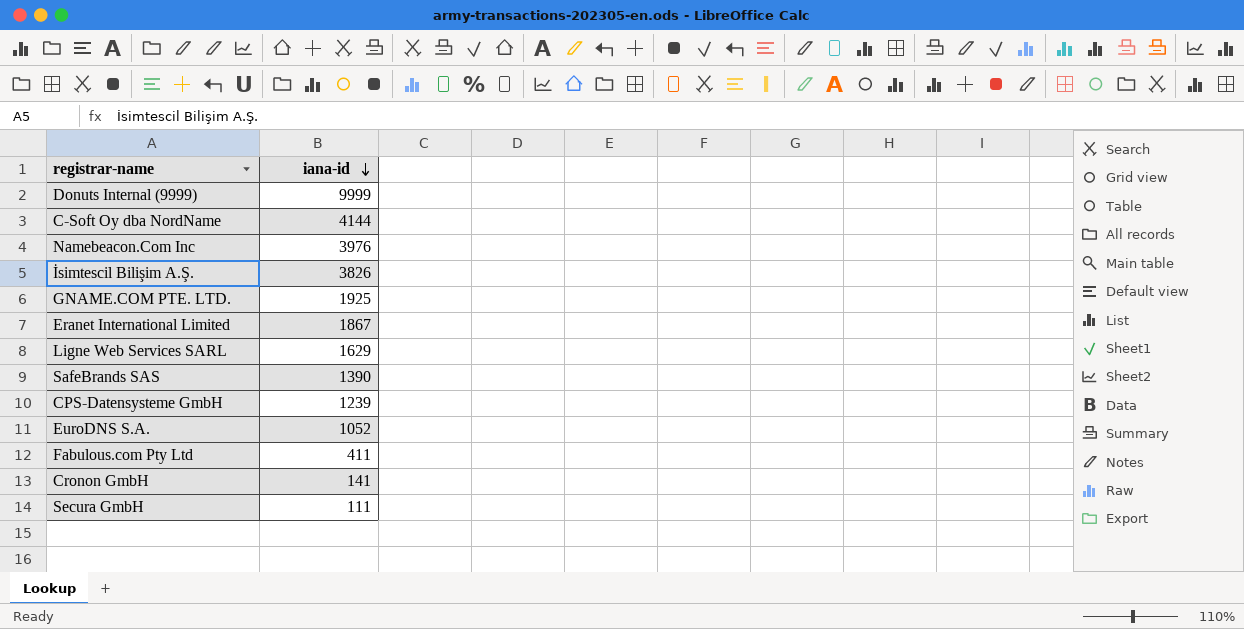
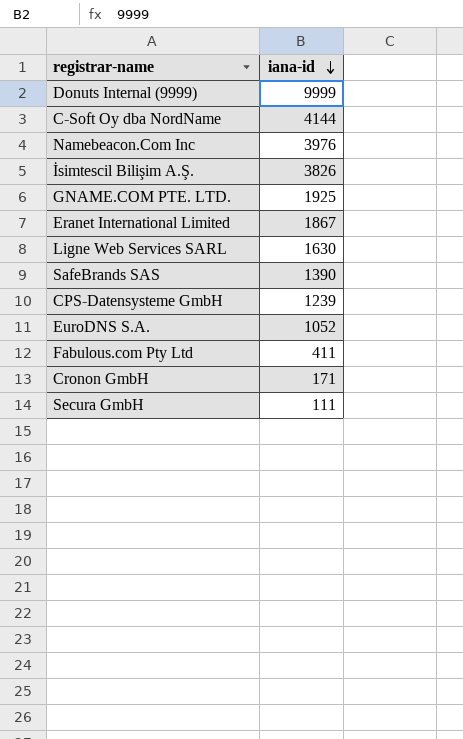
Ligne Web Services SARL | iana-id: 1629 -> 1630
Cronon GmbH | iana-id: 141 -> 171

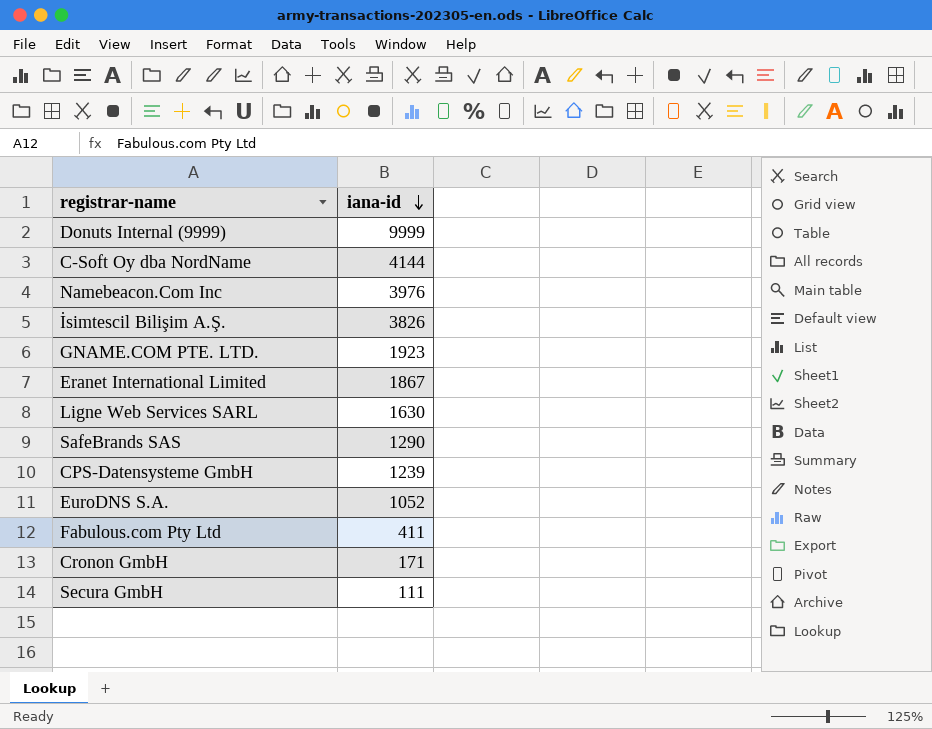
GNAME.COM PTE. LTD. | iana-id: 1925 -> 1923
SafeBrands SAS | iana-id: 1390 -> 1290

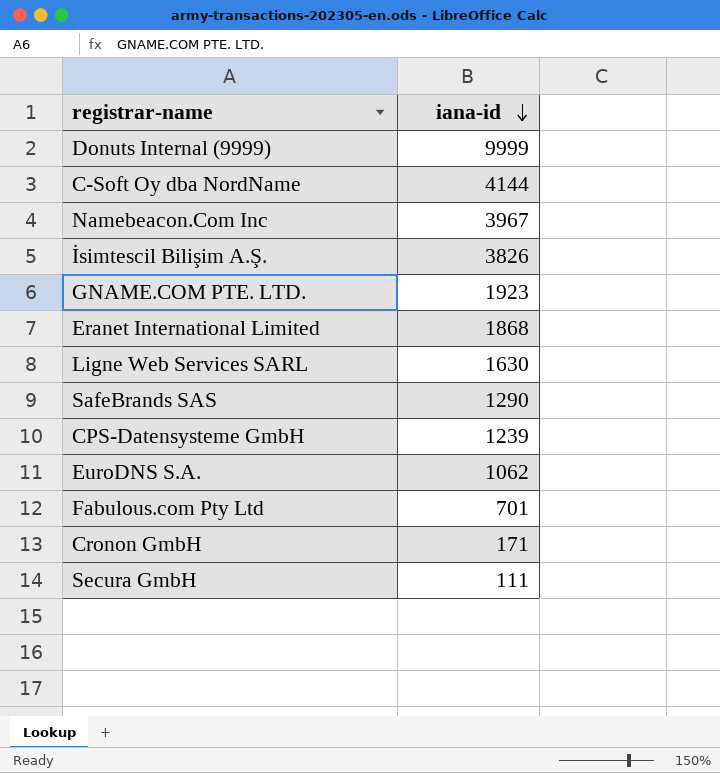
Namebeacon.Com Inc | iana-id: 3976 -> 3967
Eranet International Limited | iana-id: 1867 -> 1868
EuroDNS S.A. | iana-id: 1052 -> 1062
Fabulous.com Pty Ltd | iana-id: 411 -> 701

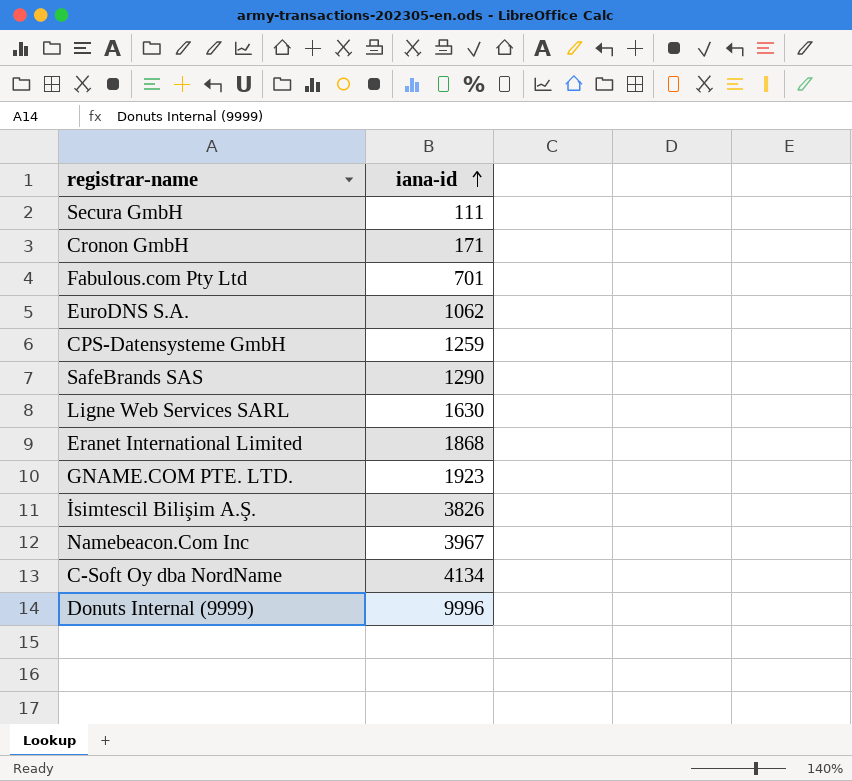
row order: iana-id descending -> iana-id ascending
CPS-Datensysteme GmbH | iana-id: 1239 -> 1259
C-Soft Oy dba NordName | iana-id: 4144 -> 4134
Donuts Internal (9999) | iana-id: 9999 -> 9996

